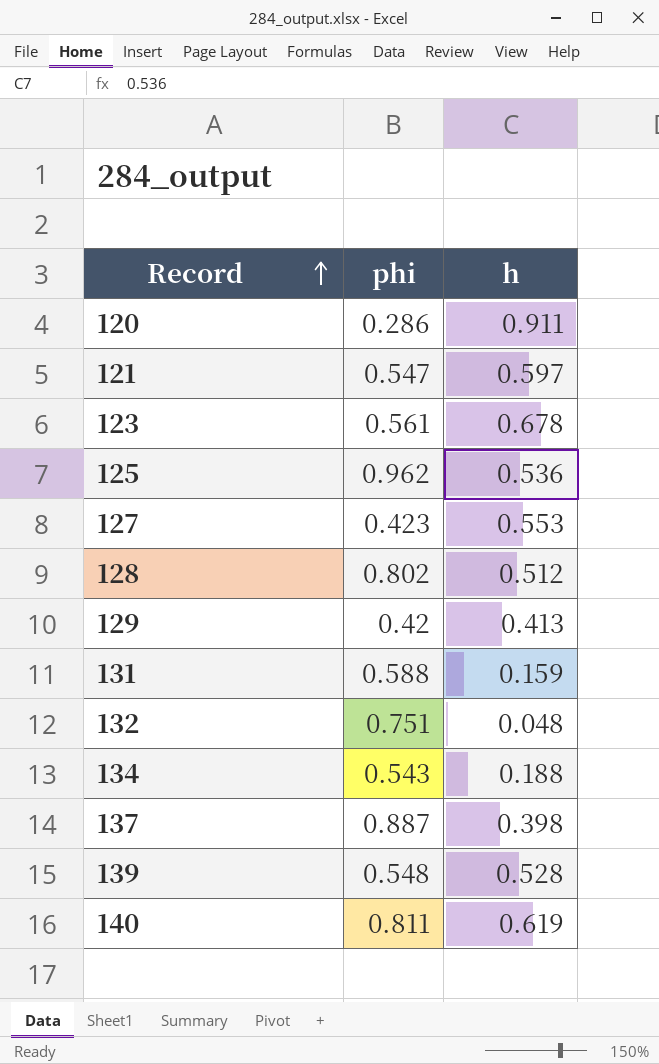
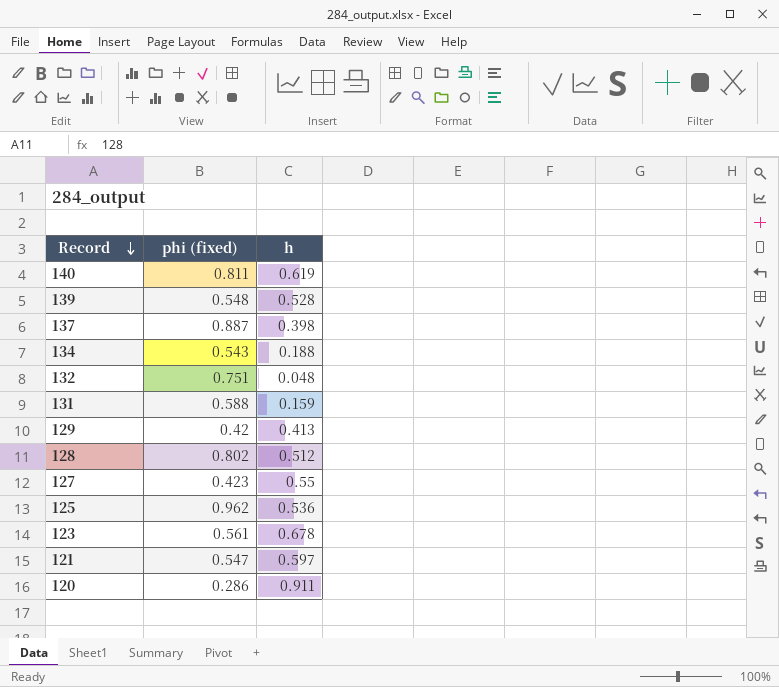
row order: Record ascending -> Record descending
column name: phi -> phi (fixed)
127 | h: 0.553 -> 0.55

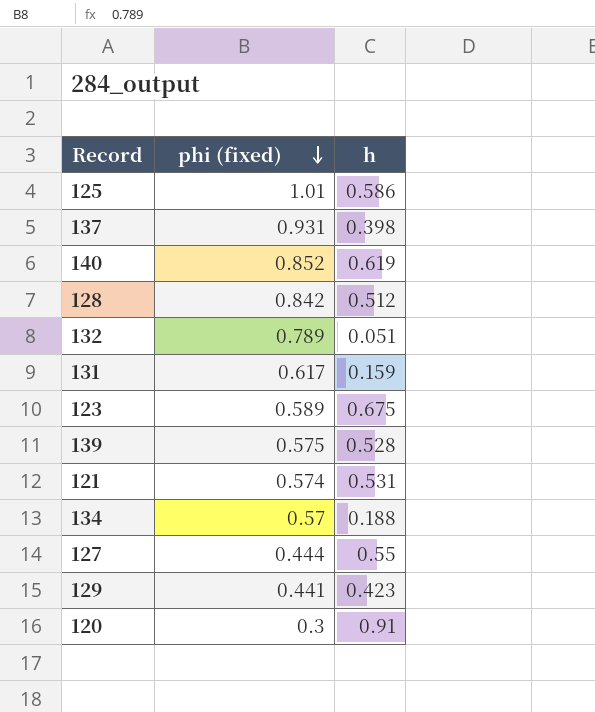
row order: Record descending -> phi (fixed) descending
125 | phi (fixed): 0.962 -> 1.01
125 | h: 0.536 -> 0.586
137 | phi (fixed): 0.887 -> 0.931
140 | phi (fixed): 0.811 -> 0.852
128 | phi (fixed): 0.802 -> 0.842
132 | phi (fixed): 0.751 -> 0.789
132 | h: 0.048 -> 0.051
131 | phi (fixed): 0.588 -> 0.617
123 | phi (fixed): 0.561 -> 0.589
123 | h: 0.678 -> 0.675
139 | phi (fixed): 0.548 -> 0.575
121 | phi (fixed): 0.547 -> 0.574
121 | h: 0.597 -> 0.531
134 | phi (fixed): 0.543 -> 0.57
127 | phi (fixed): 0.423 -> 0.444
129 | phi (fixed): 0.42 -> 0.441
129 | h: 0.413 -> 0.423
120 | phi (fixed): 0.286 -> 0.3
120 | h: 0.911 -> 0.91

